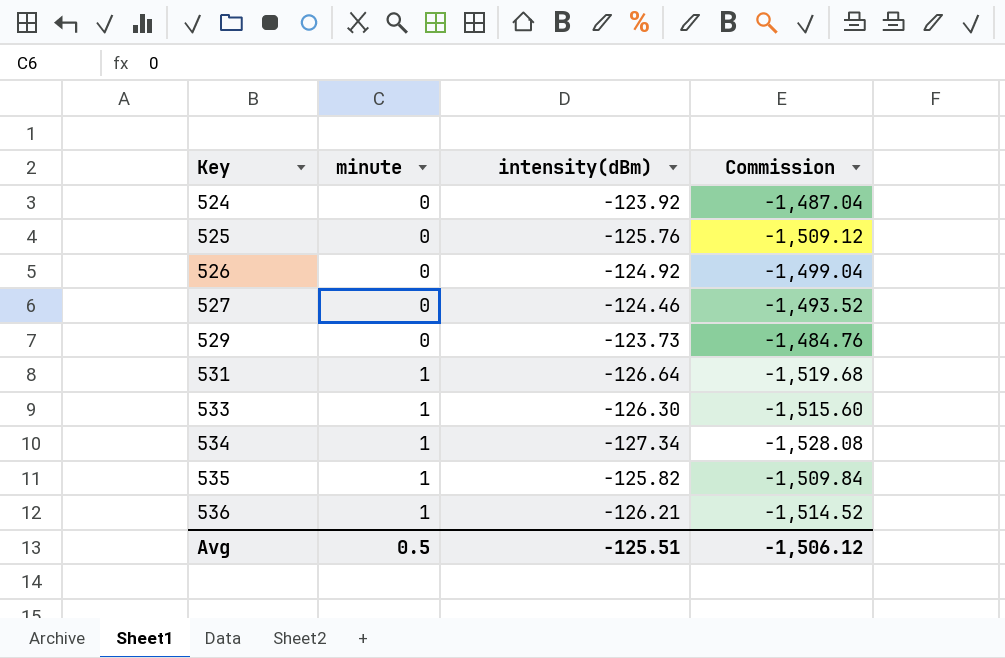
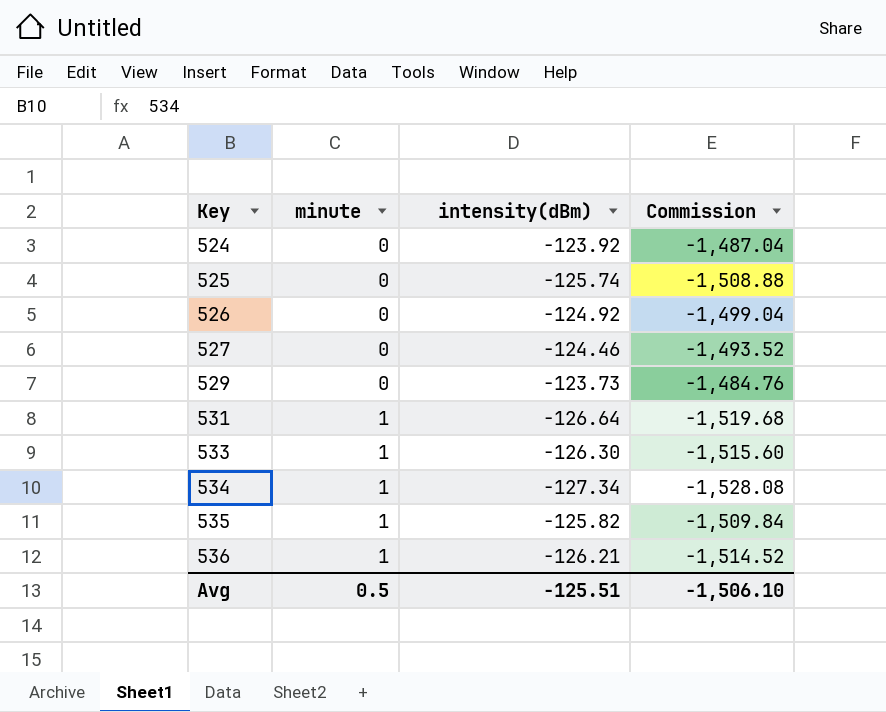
525 | intensity(dBm): -125.76 -> -125.74
525 | Commission: -1,509.12 -> -1,508.88
Avg | Commission: -1,506.12 -> -1,506.10

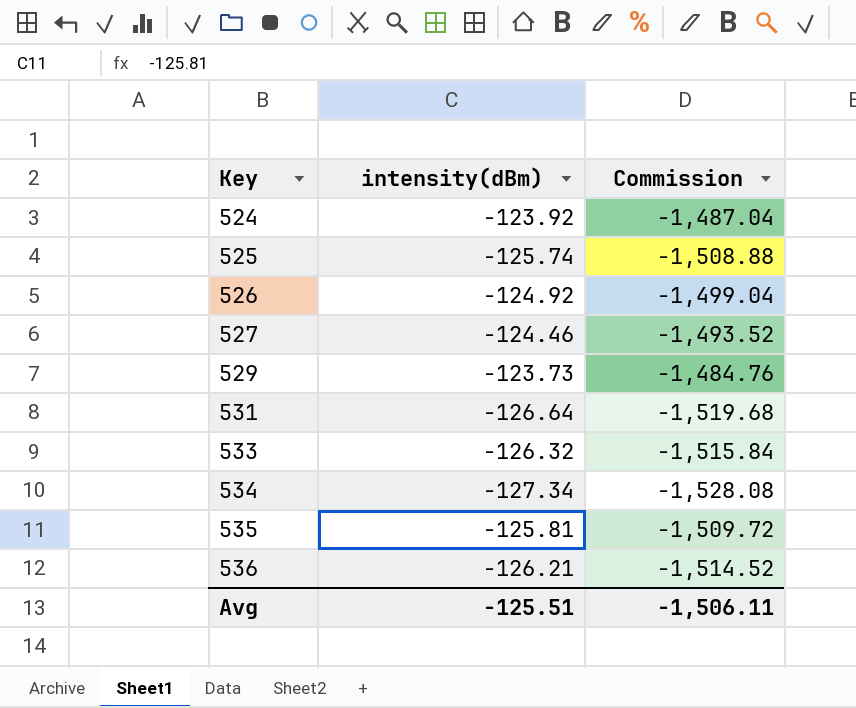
column minute | position: 2 -> none
533 | intensity(dBm): -126.30 -> -126.32
533 | Commission: -1,515.60 -> -1,515.84
535 | intensity(dBm): -125.82 -> -125.81
535 | Commission: -1,509.84 -> -1,509.72
Avg | Commission: -1,506.10 -> -1,506.11

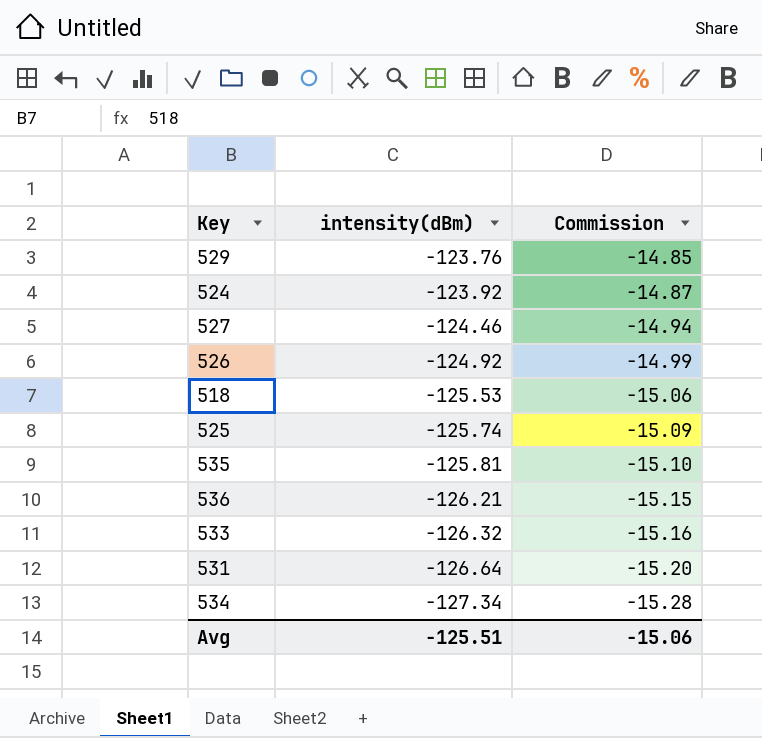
row order: Key ascending -> intensity(dBm) descending
column Commission | formula: [intensity(dBm)] * 12 -> [intensity(dBm)] * 0.12
529 | intensity(dBm): -123.73 -> -123.76
row 518: none -> -125.53 | -15.06
Avg | Commission: -1,506.11 -> -15.06

